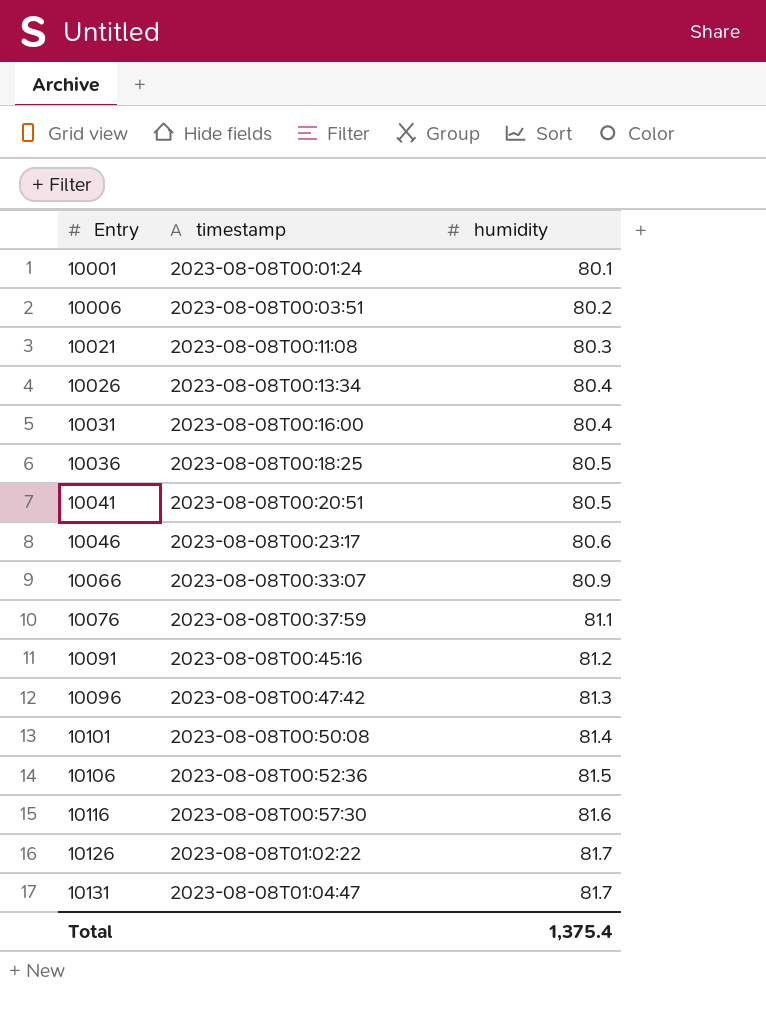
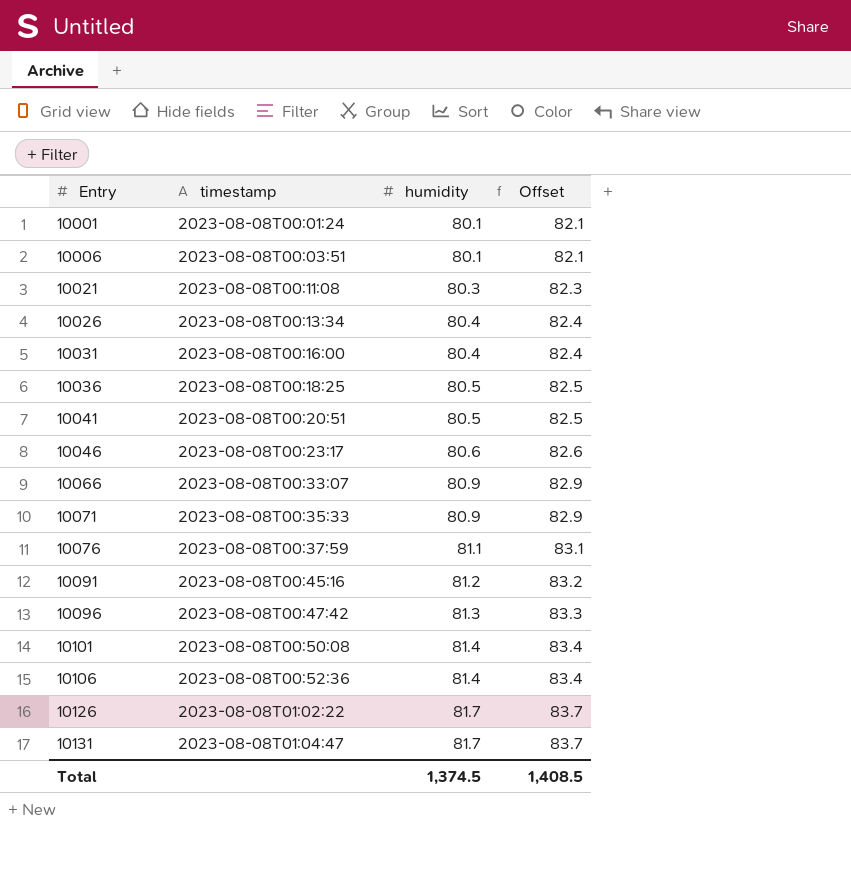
column Offset | formula: none -> [humidity] + 2
row 10116: 2023-08-08T00:57:30 | 81.6 -> none
10006 | humidity: 80.2 -> 80.1
row 10071: none -> 2023-08-08T00:35:33 | 80.9 | 82.9
10106 | humidity: 81.5 -> 81.4
Total | humidity: 1,375.4 -> 1,374.5

